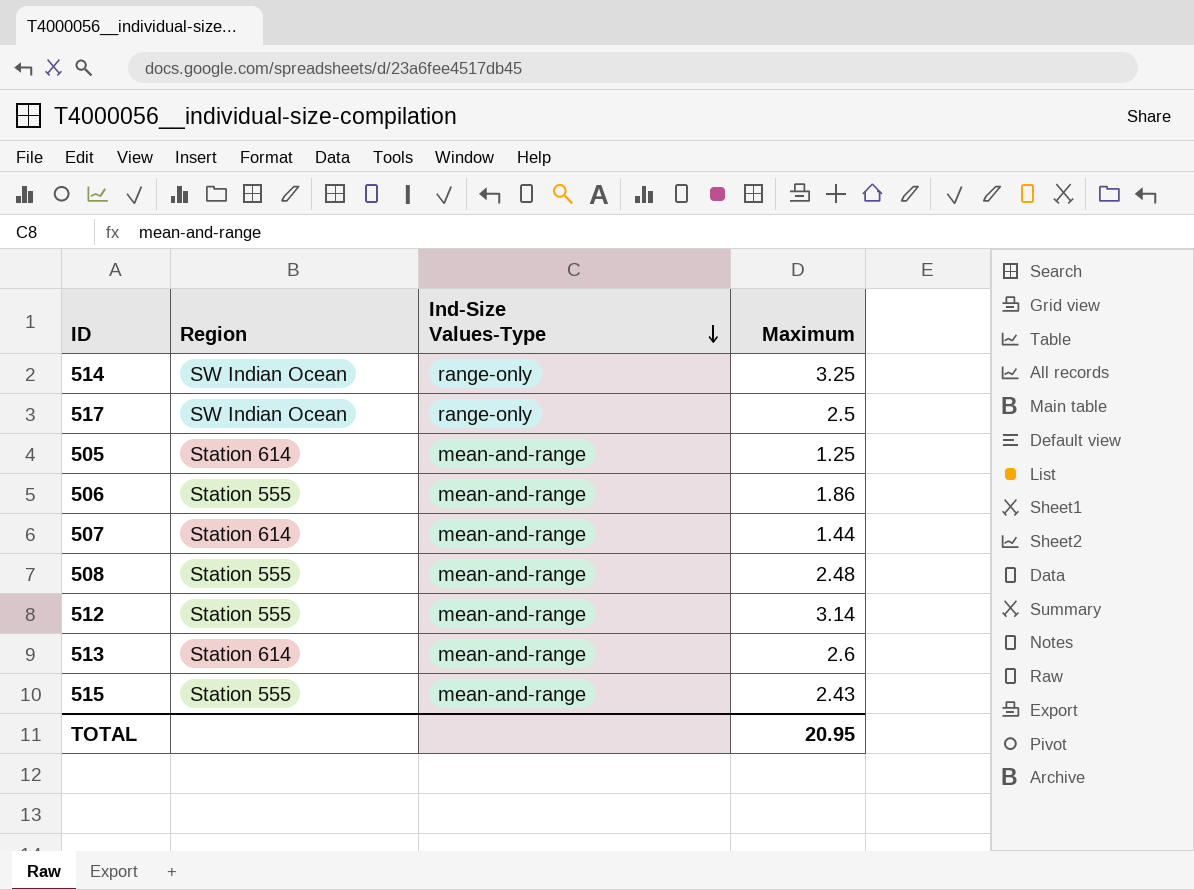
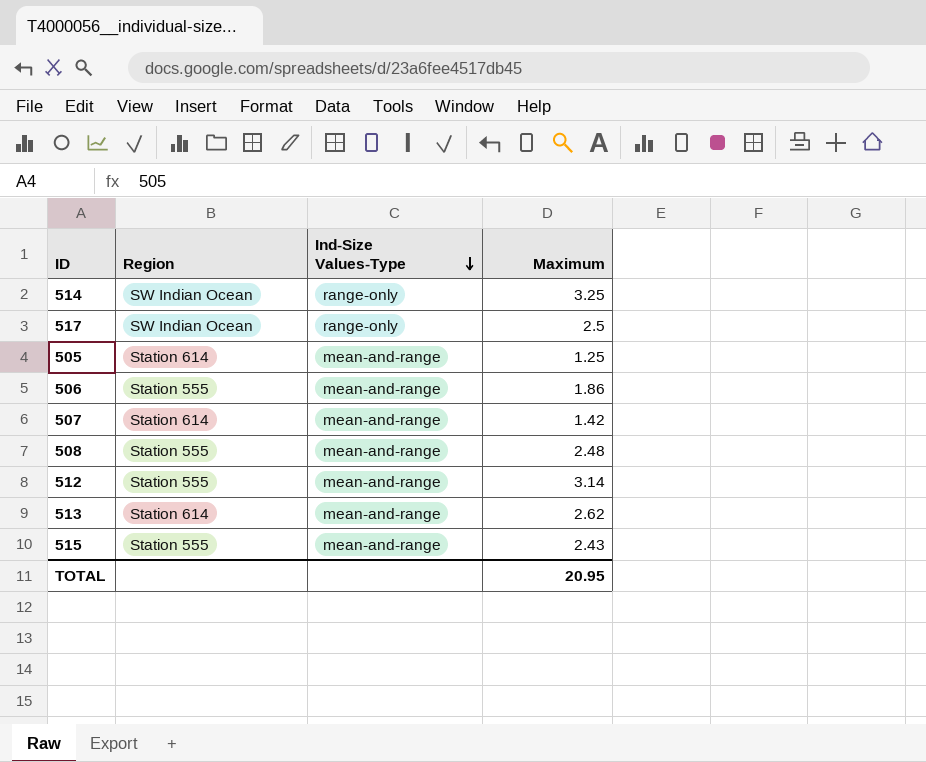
507 | Maximum: 1.44 -> 1.42
513 | Maximum: 2.6 -> 2.62

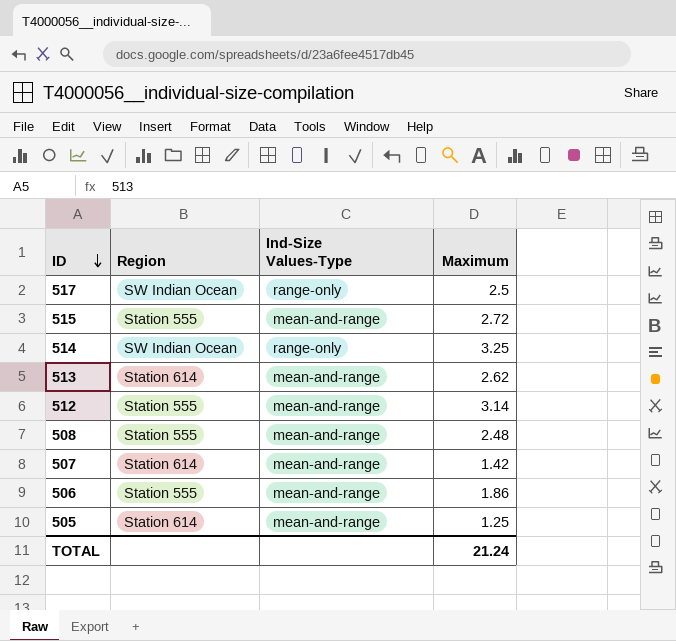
row order: Ind-Size Values-Type descending -> ID descending
515 | Maximum: 2.43 -> 2.72
TOTAL | Maximum: 20.95 -> 21.24

